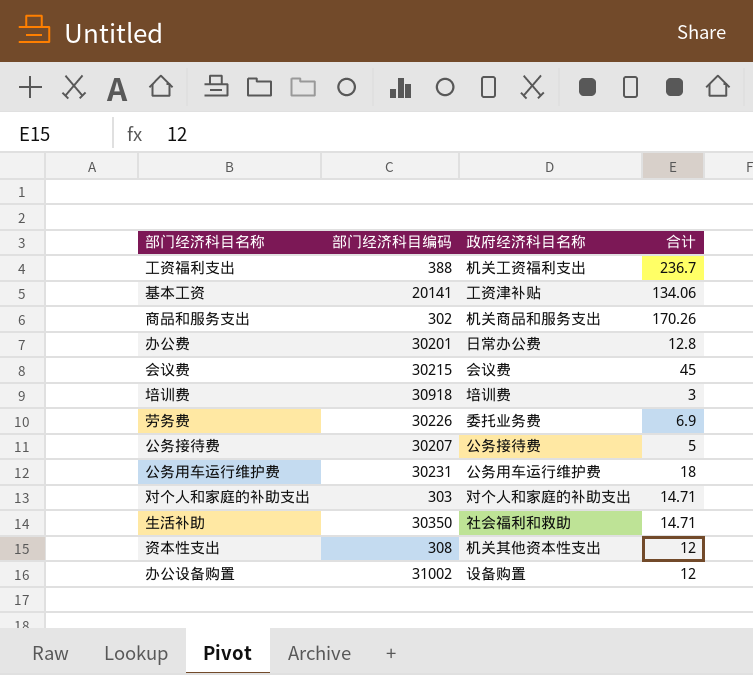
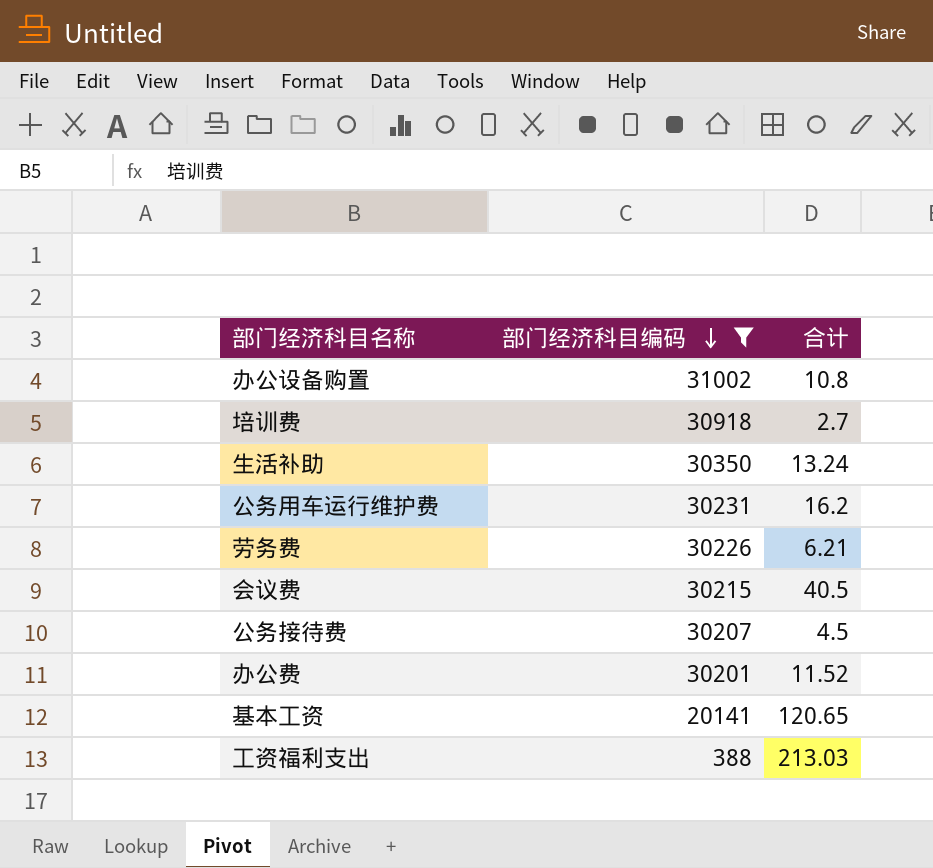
filter: none -> 部门经济科目编码 >= 388
row order: none -> 部门经济科目编码 descending
column 政府经济科目名称 | position: 3 -> none
办公设备购置 | 合计: 12 -> 10.8
培训费 | 合计: 3 -> 2.7
生活补助 | 合计: 14.71 -> 13.24
公务用车运行维护费 | 合计: 18 -> 16.2
劳务费 | 合计: 6.9 -> 6.21
会议费 | 合计: 45 -> 40.5
公务接待费 | 合计: 5 -> 4.5
办公费 | 合计: 12.8 -> 11.52
基本工资 | 合计: 134.06 -> 120.65
工资福利支出 | 合计: 236.7 -> 213.03

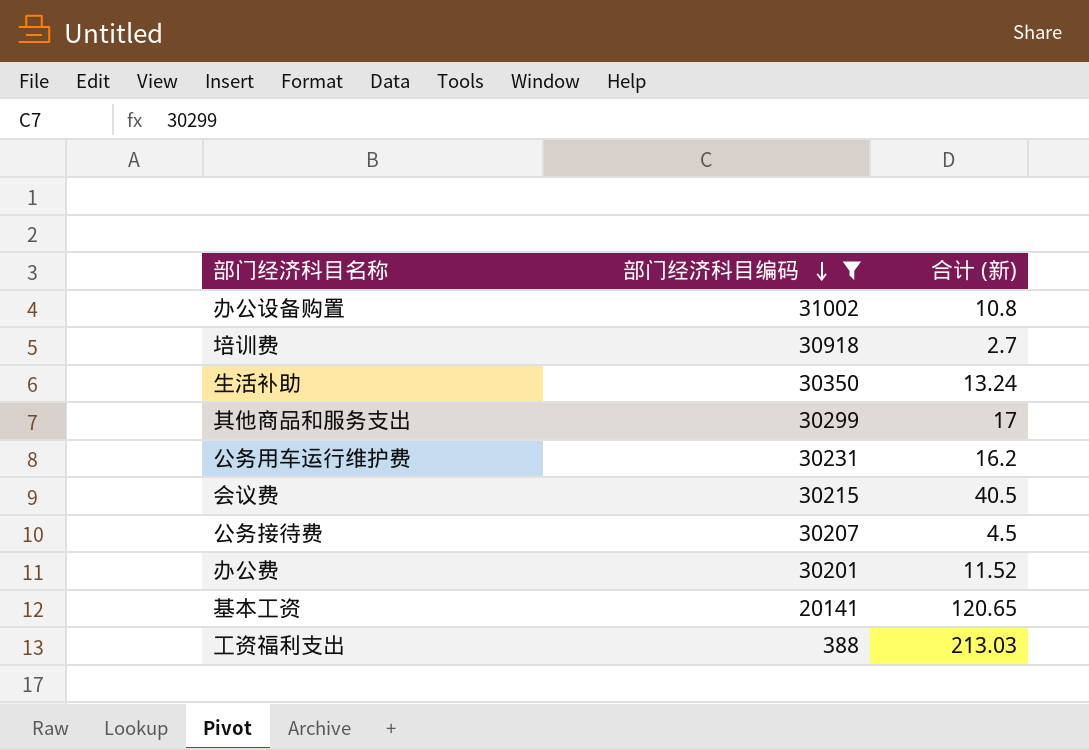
column name: 合计 -> 合计 (新)
row 劳务费: 30226 | 6.21 -> none
row 其他商品和服务支出: none -> 30299 | 17

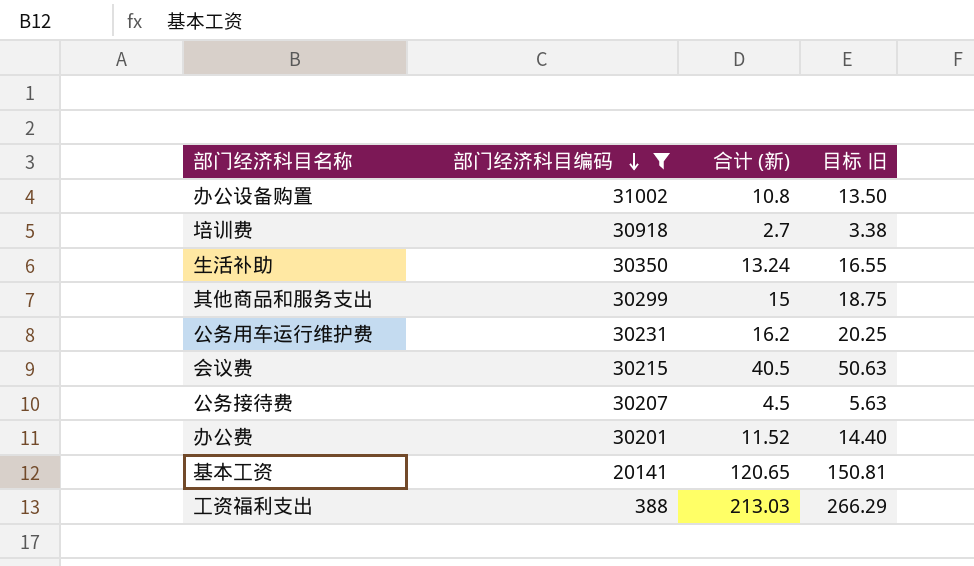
column 目标 旧 | formula: none -> [合计 (新)] * 1.25
其他商品和服务支出 | 合计 (新): 17 -> 15

